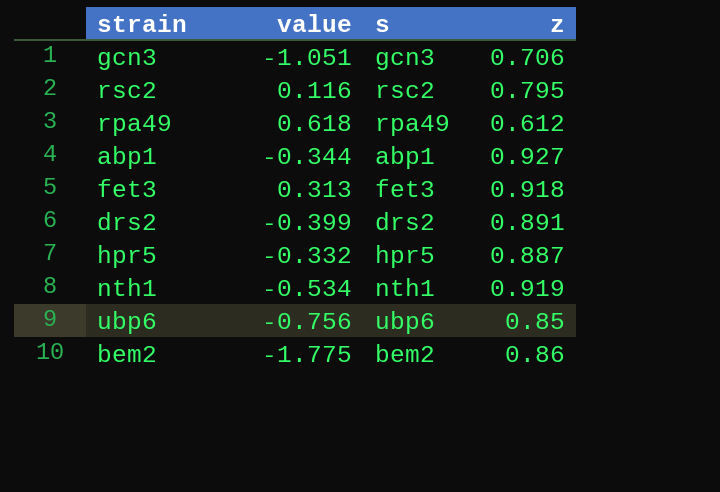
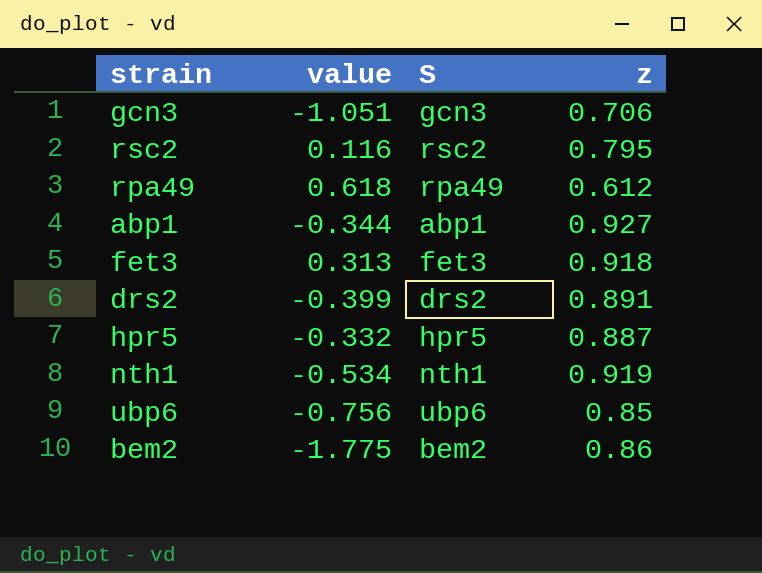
column name: s -> S

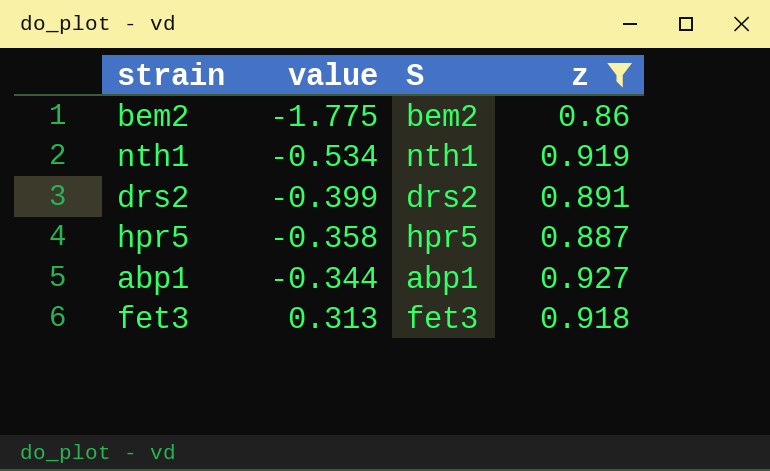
filter: none -> z >= 0.86
row order: none -> value ascending
hpr5 | value: -0.332 -> -0.358

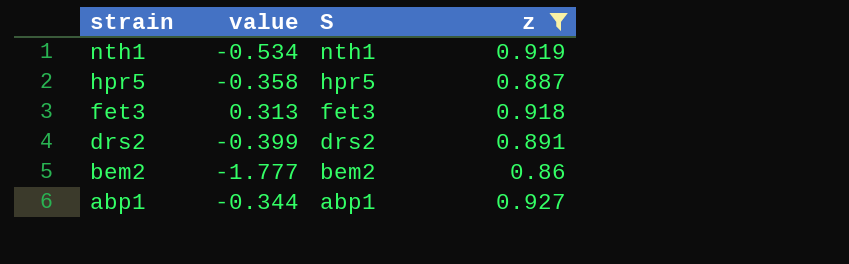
row order: value ascending -> strain descending
bem2 | value: -1.775 -> -1.777

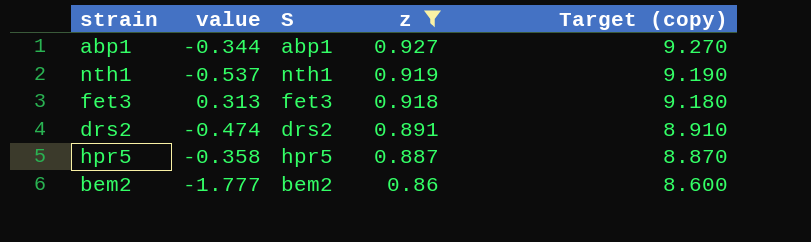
row order: strain descending -> z descending
column Target (copy) | formula: none -> [z] * 10
nth1 | value: -0.534 -> -0.537
drs2 | value: -0.399 -> -0.474

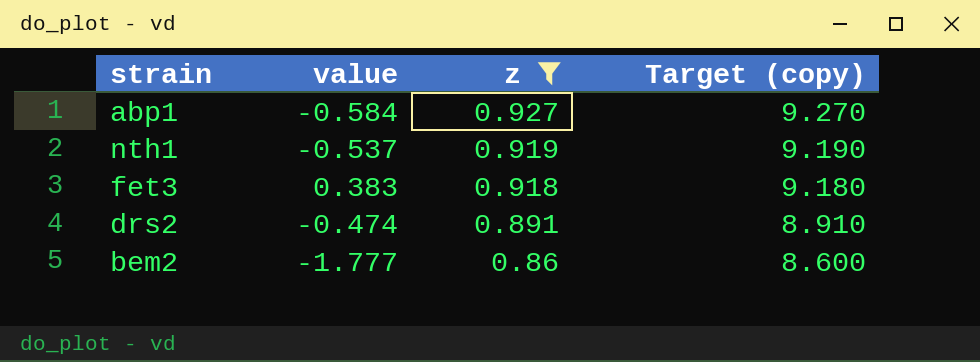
column S | position: 3 -> none
row hpr5: -0.358 | hpr5 | 0.887 | 8.870 -> none
abp1 | value: -0.344 -> -0.584
fet3 | value: 0.313 -> 0.383

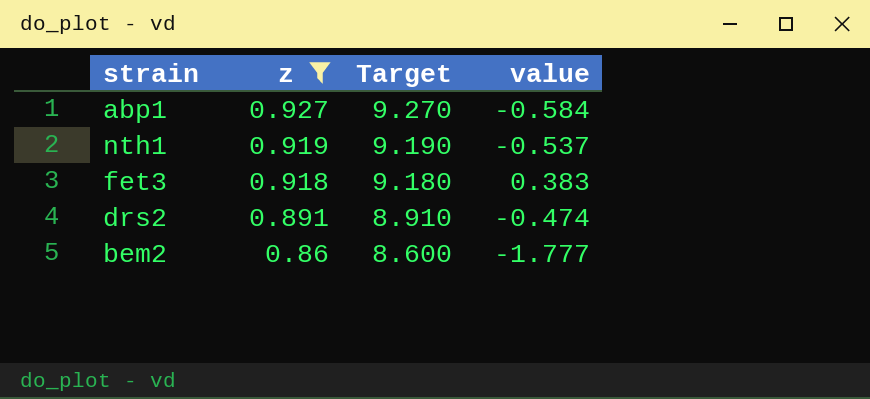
column name: Target (copy) -> Target
column value | position: 2 -> 4

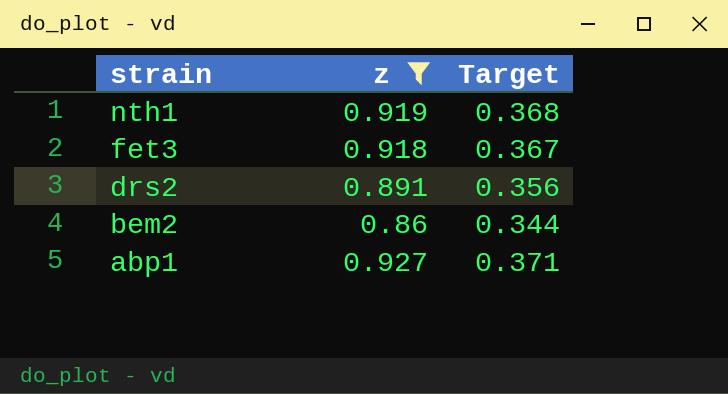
row order: z descending -> strain descending
column value | position: 4 -> none
column Target | formula: [z] * 10 -> [z] * 0.4

